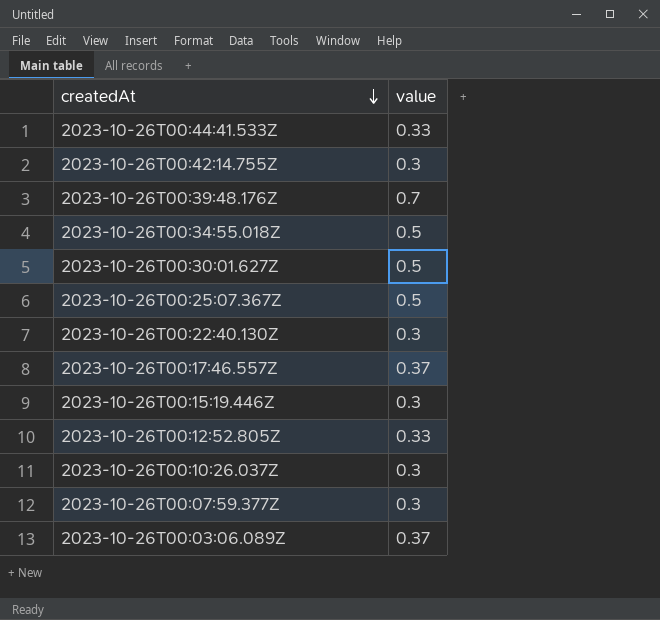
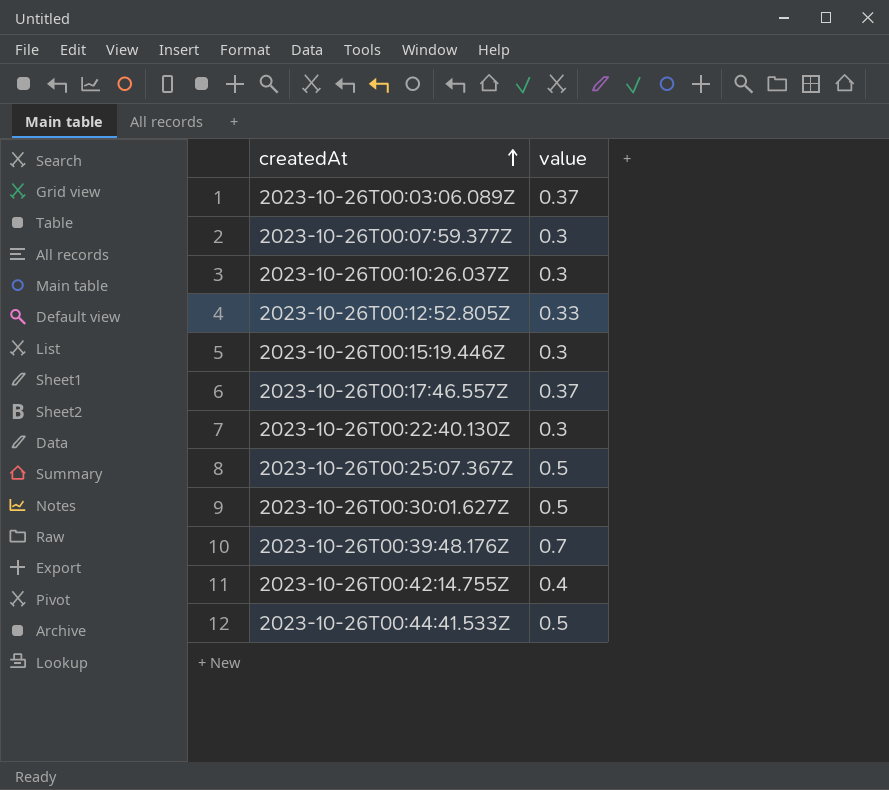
row order: createdAt descending -> createdAt ascending
row 2023-10-26T00:34:55.018Z: 0.5 -> none
2023-10-26T00:42:14.755Z | value: 0.3 -> 0.4
2023-10-26T00:44:41.533Z | value: 0.33 -> 0.5

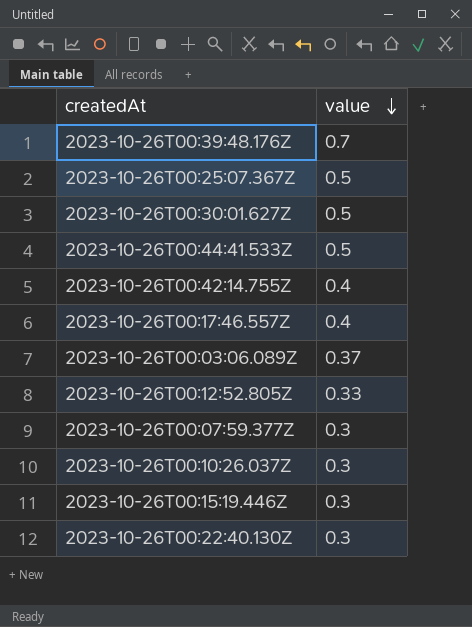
row order: createdAt ascending -> value descending
2023-10-26T00:17:46.557Z | value: 0.37 -> 0.4

